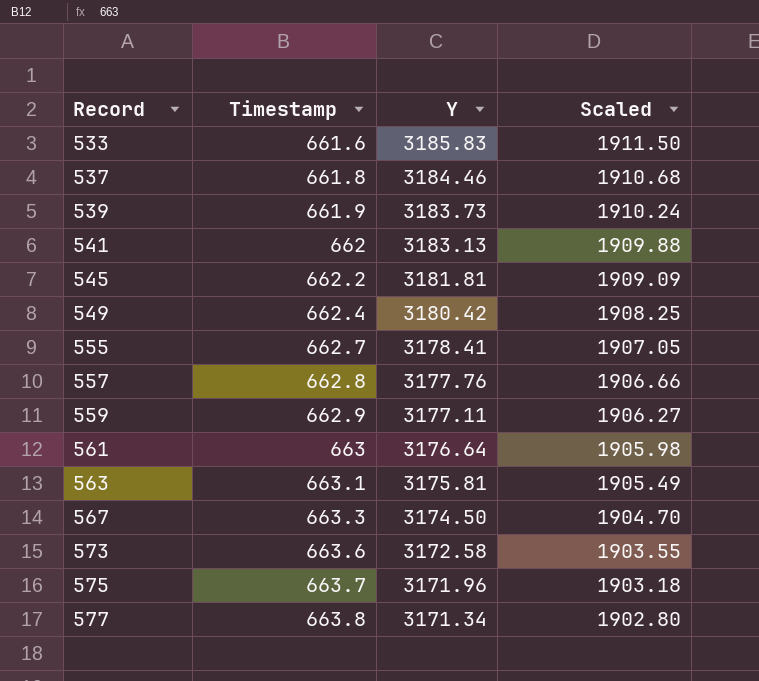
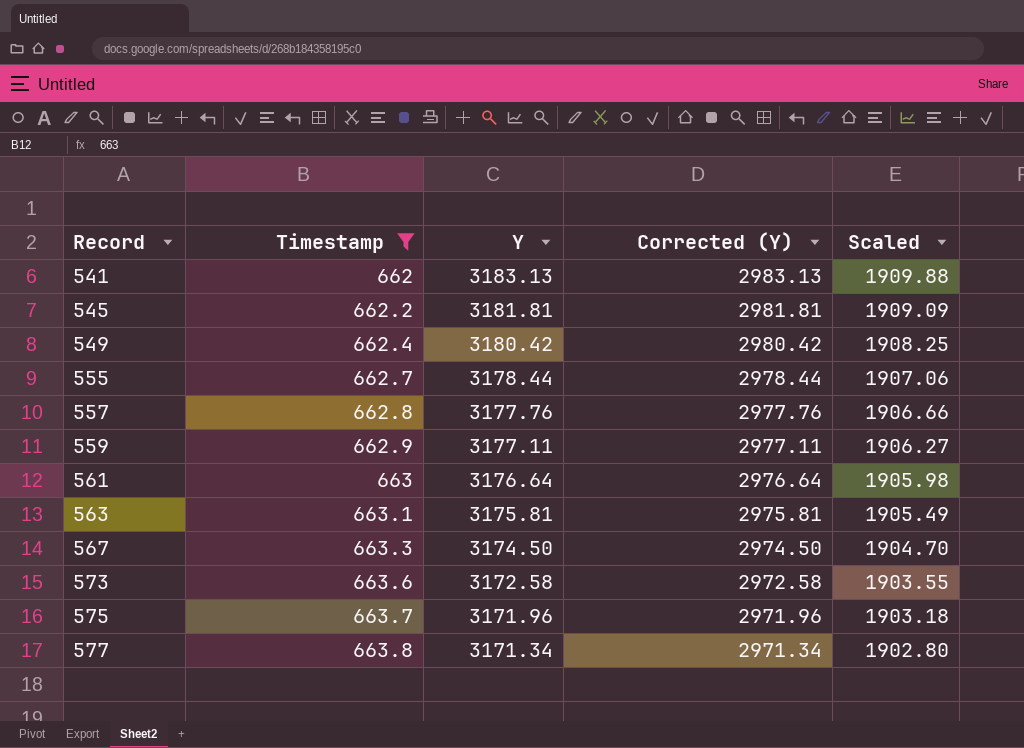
filter: none -> Timestamp >= 662
column Corrected (Y) | formula: none -> [Y] - 200
555 | Y: 3178.41 -> 3178.44
555 | Scaled: 1907.05 -> 1907.06

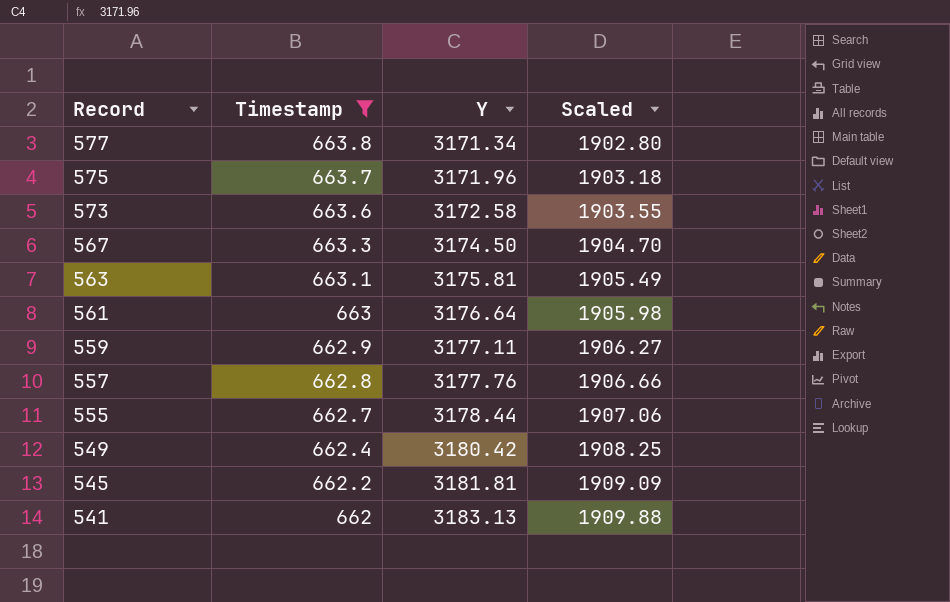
row order: Record ascending -> Record descending
column Corrected (Y) | formula: [Y] - 200 -> none

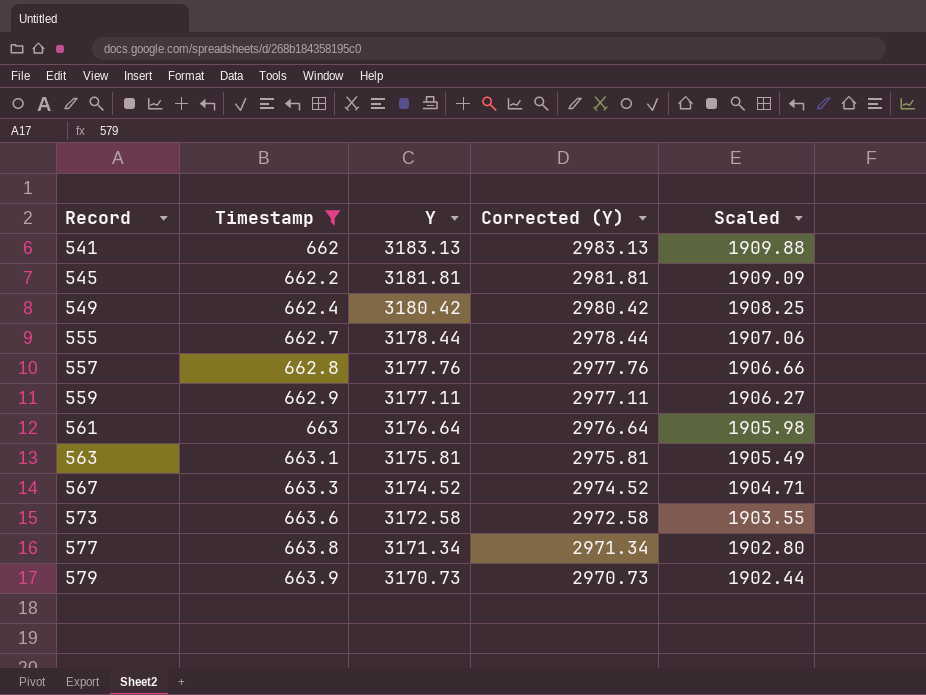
row order: Record descending -> Record ascending
column Corrected (Y) | formula: none -> [Y] - 200
row 575: 663.7 | 3171.96 | 1903.18 -> none
567 | Y: 3174.50 -> 3174.52
567 | Scaled: 1904.70 -> 1904.71
row 579: none -> 663.9 | 3170.73 | 2970.73 | 1902.44

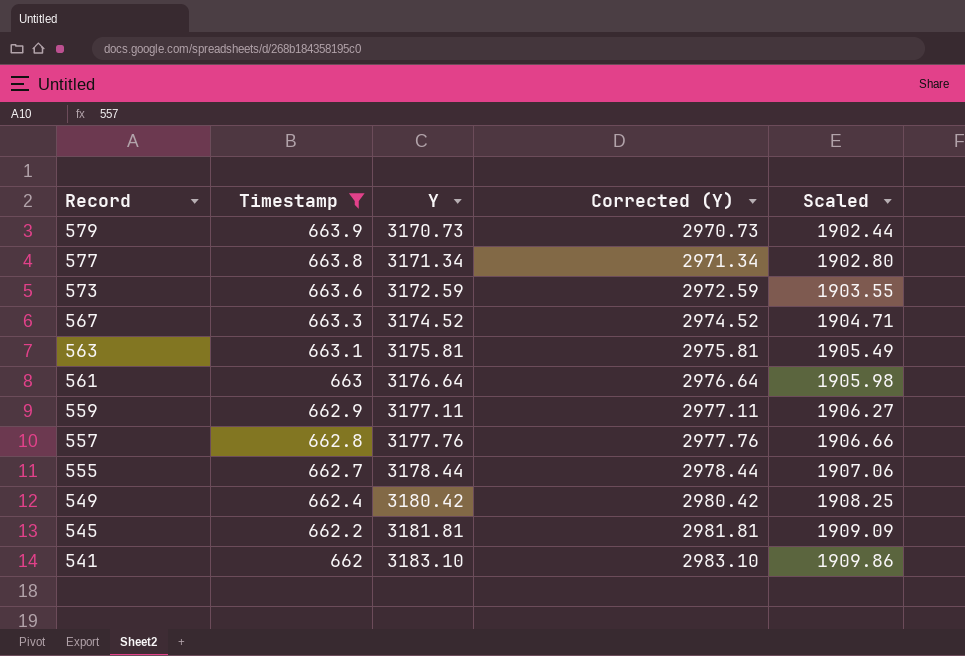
row order: Record ascending -> Record descending
573 | Y: 3172.58 -> 3172.59
573 | Corrected (Y): 2972.58 -> 2972.59
541 | Y: 3183.13 -> 3183.10
541 | Corrected (Y): 2983.13 -> 2983.10
541 | Scaled: 1909.88 -> 1909.86

